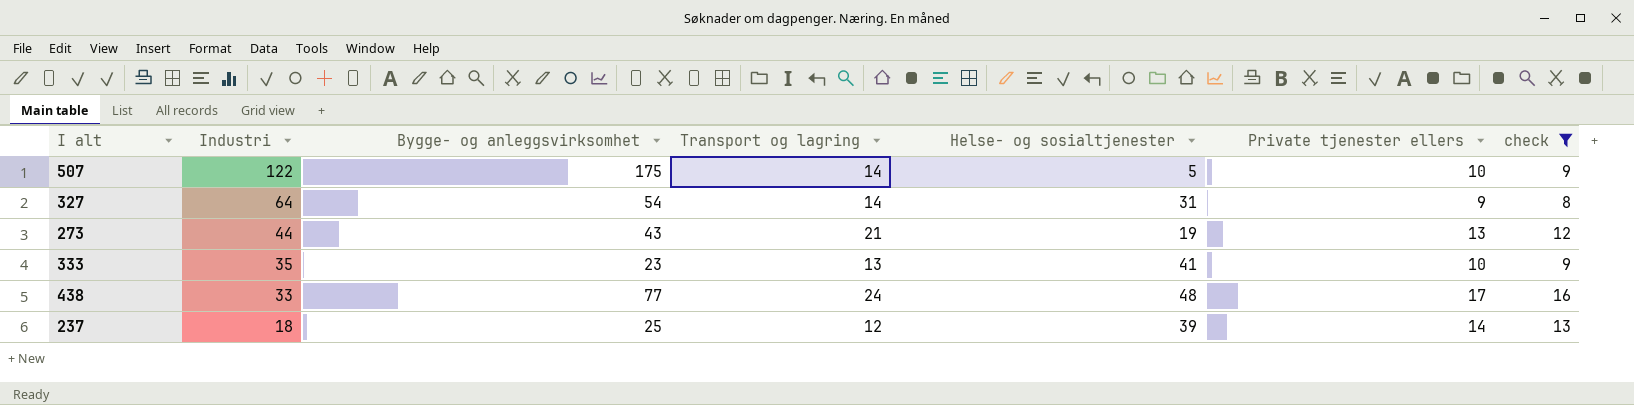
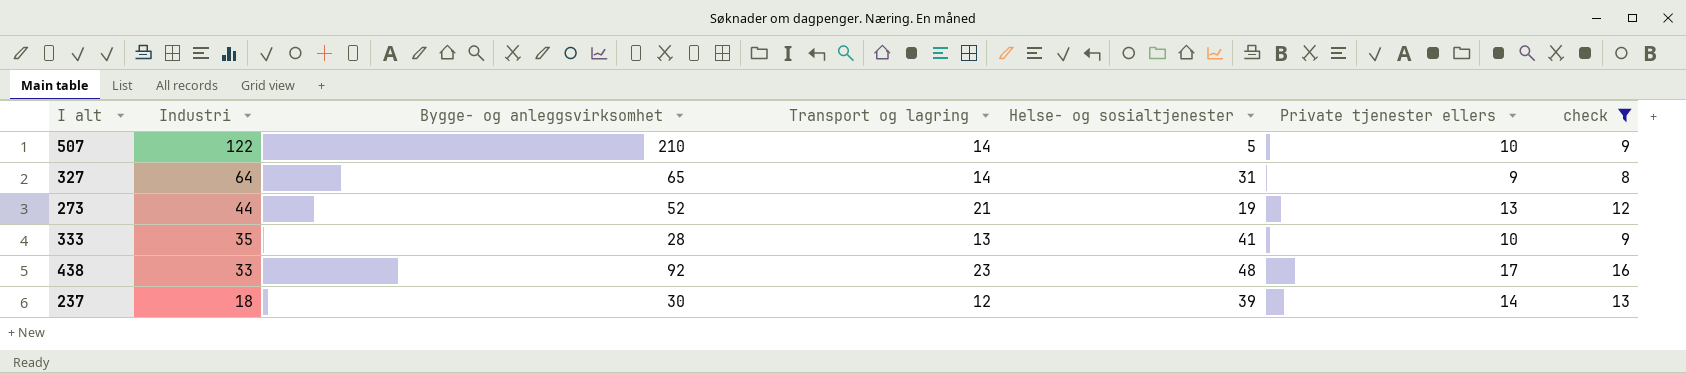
507 | Bygge- og anleggsvirksomhet: 175 -> 210
327 | Bygge- og anleggsvirksomhet: 54 -> 65
273 | Bygge- og anleggsvirksomhet: 43 -> 52
333 | Bygge- og anleggsvirksomhet: 23 -> 28
438 | Bygge- og anleggsvirksomhet: 77 -> 92
438 | Transport og lagring: 24 -> 23
237 | Bygge- og anleggsvirksomhet: 25 -> 30

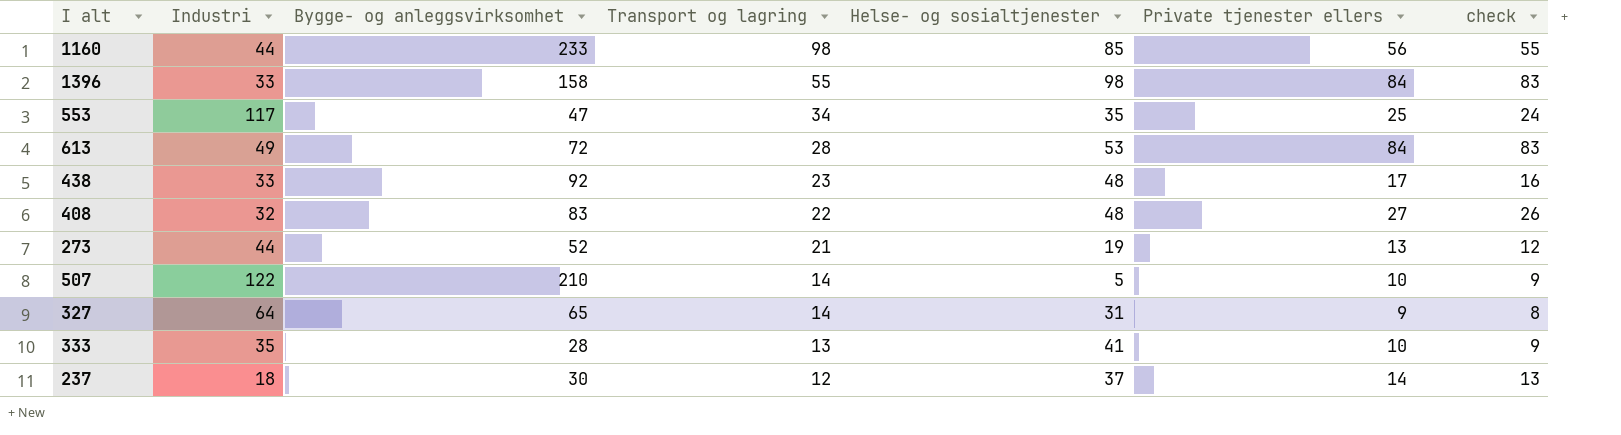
filter: check <= 16 -> none
row order: Industri descending -> Transport og lagring descending
237 | Helse- og sosialtjenester: 39 -> 37

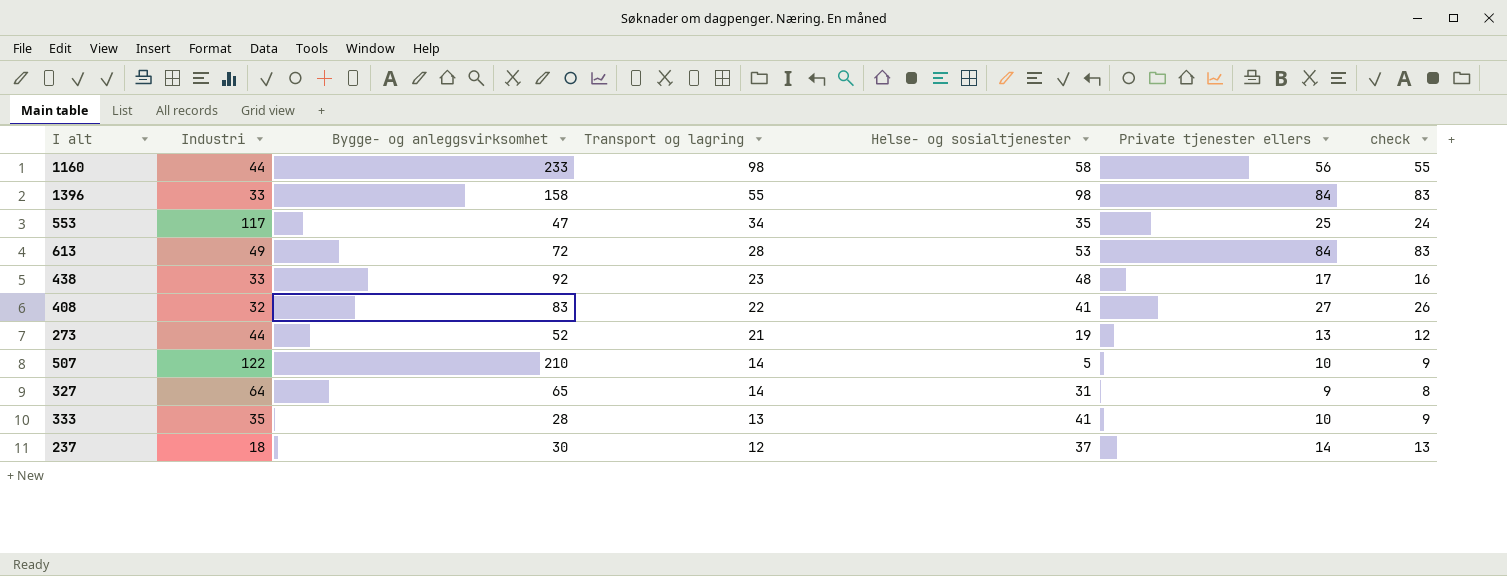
1160 | Helse- og sosialtjenester: 85 -> 58
408 | Helse- og sosialtjenester: 48 -> 41

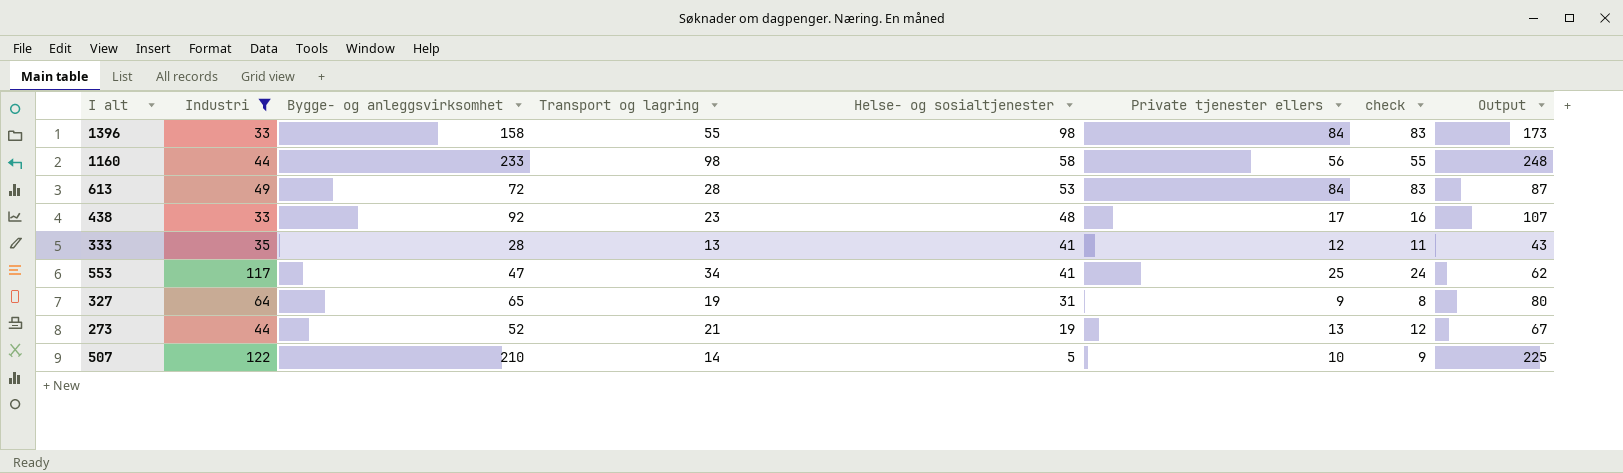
filter: none -> Industri >= 33
row order: Transport og lagring descending -> Helse- og sosialtjenester descending
column Output | formula: none -> [Bygge- og anleggsvirksomhet] + 15
333 | Private tjenester ellers: 10 -> 12
333 | check: 9 -> 11
553 | Helse- og sosialtjenester: 35 -> 41
327 | Transport og lagring: 14 -> 19

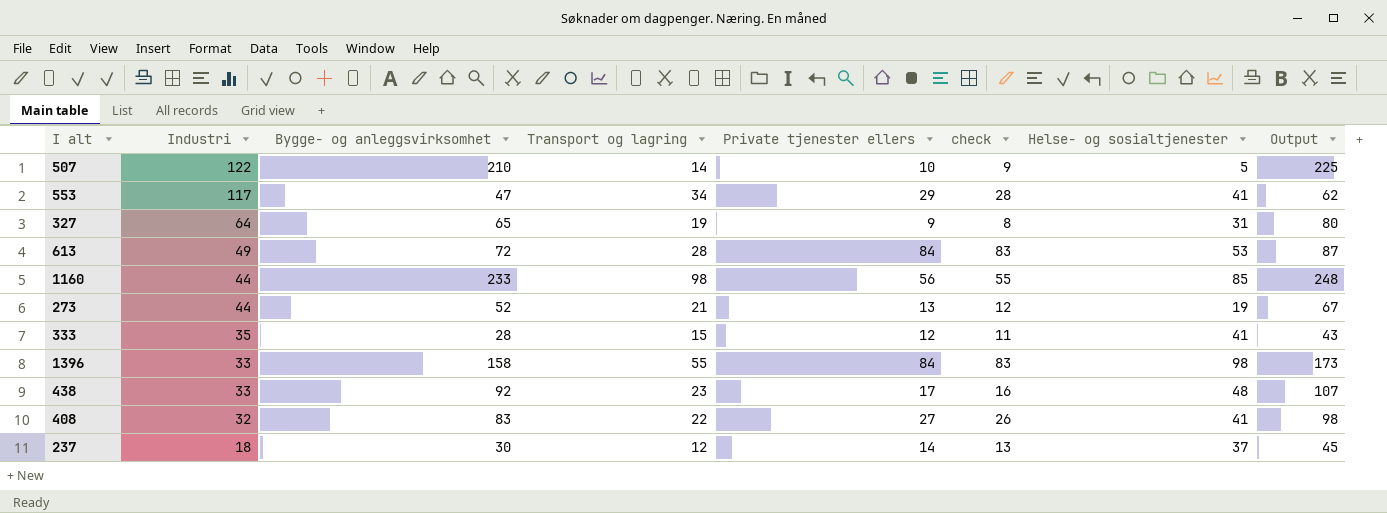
filter: Industri >= 33 -> none
row order: Helse- og sosialtjenester descending -> Industri descending
column Helse- og sosialtjenester | position: 5 -> 7
553 | Private tjenester ellers: 25 -> 29
553 | check: 24 -> 28
1160 | Helse- og sosialtjenester: 58 -> 85
333 | Transport og lagring: 13 -> 15

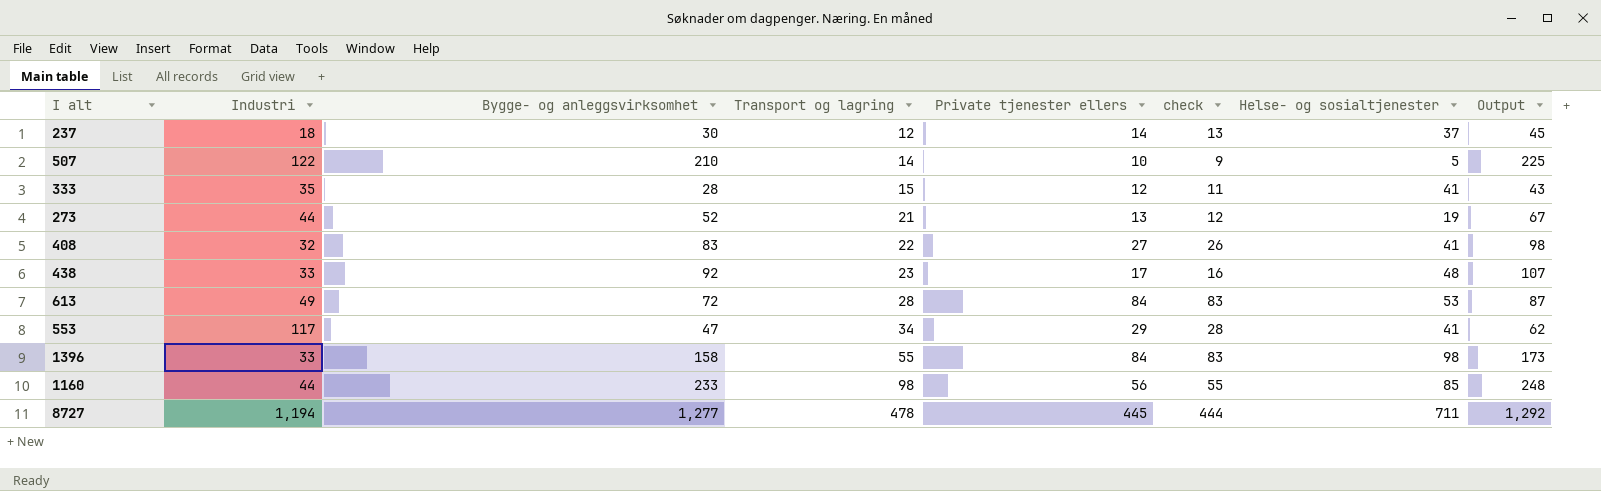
row order: Industri descending -> Transport og lagring ascending
row 327: 64 | 65 | 19 | 9 | 8 | 31 | 80 -> none
row 8727: none -> 1,194 | 1,277 | 478 | 445 | 444 | 711 | 1,292

